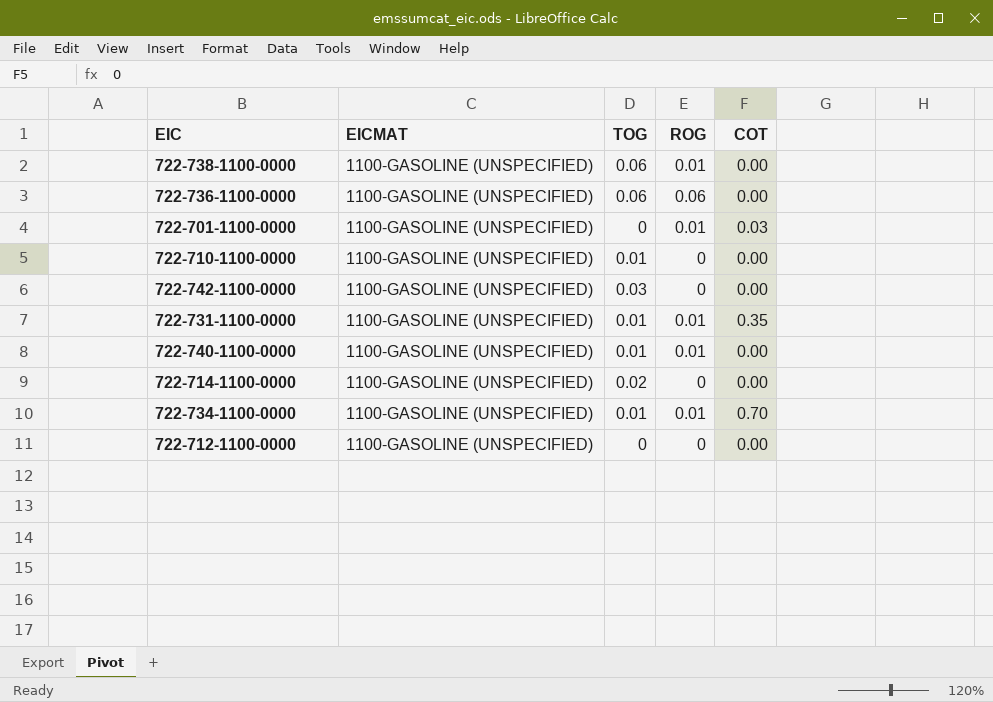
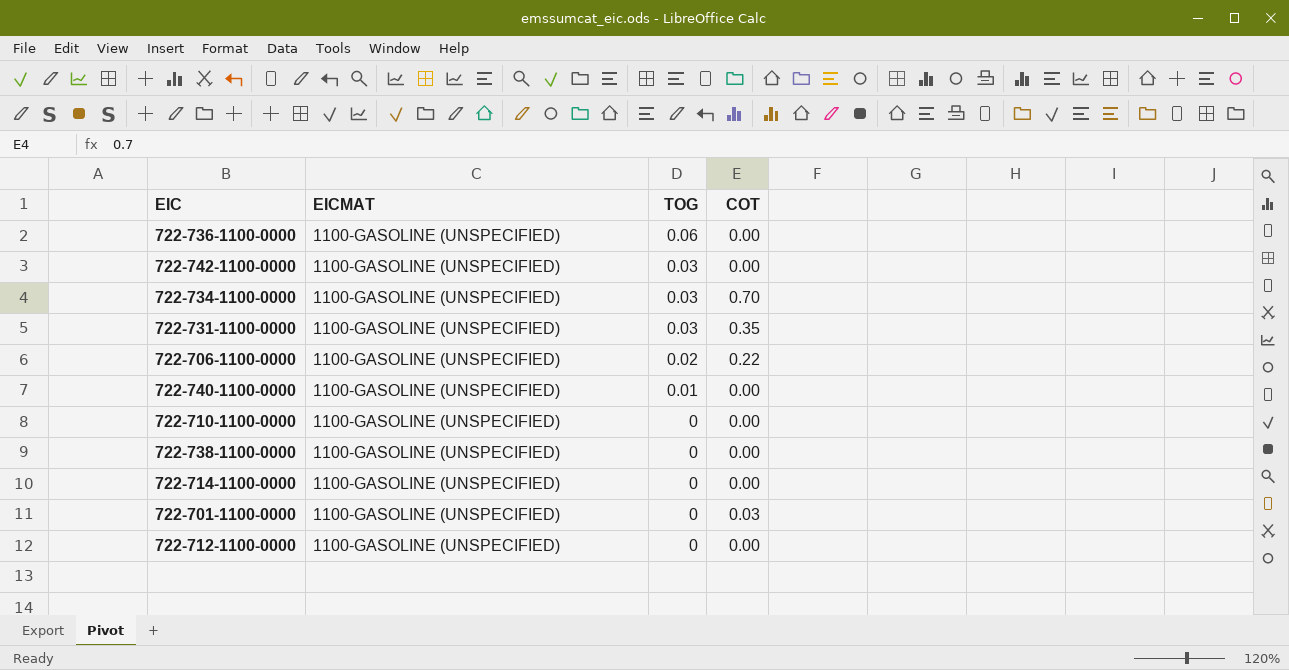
row order: none -> TOG descending
column ROG | position: 4 -> none
722-734-1100-0000 | TOG: 0.01 -> 0.03
722-731-1100-0000 | TOG: 0.01 -> 0.03
row 722-706-1100-0000: none -> 1100-GASOLINE (UNSPECIFIED) | 0.02 | 0.22
722-710-1100-0000 | TOG: 0.01 -> 0
722-738-1100-0000 | TOG: 0.06 -> 0
722-714-1100-0000 | TOG: 0.02 -> 0

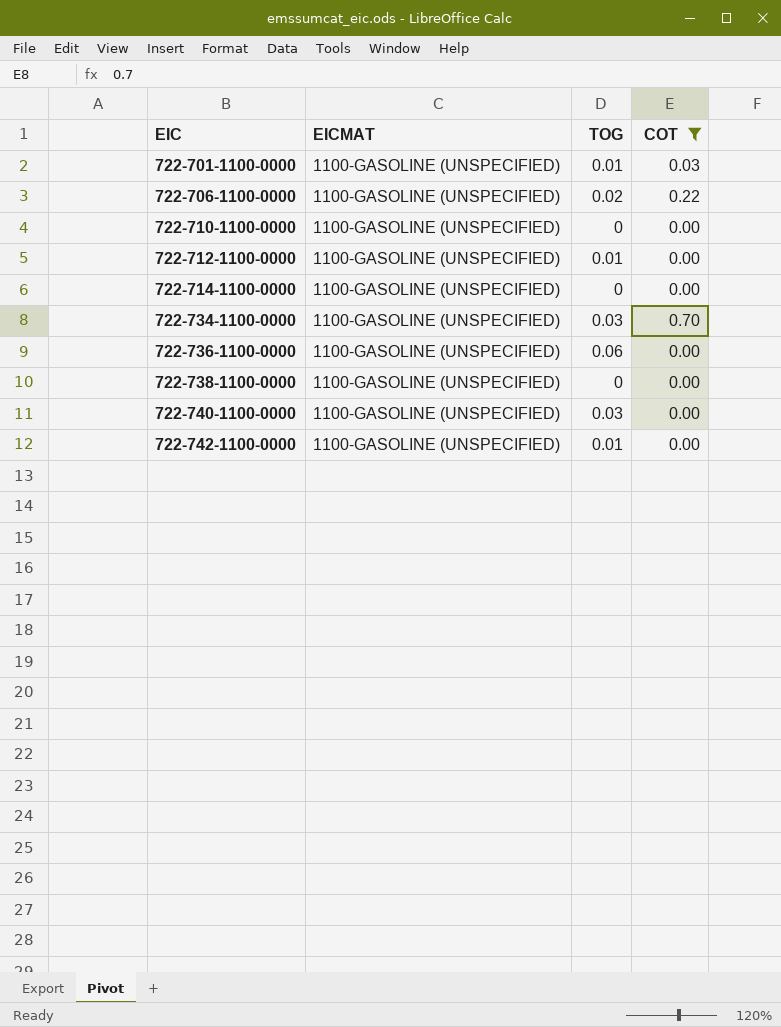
filter: none -> COT != 0.35
row order: TOG descending -> EIC ascending
722-701-1100-0000 | TOG: 0 -> 0.01
722-712-1100-0000 | TOG: 0 -> 0.01
722-740-1100-0000 | TOG: 0.01 -> 0.03
722-742-1100-0000 | TOG: 0.03 -> 0.01

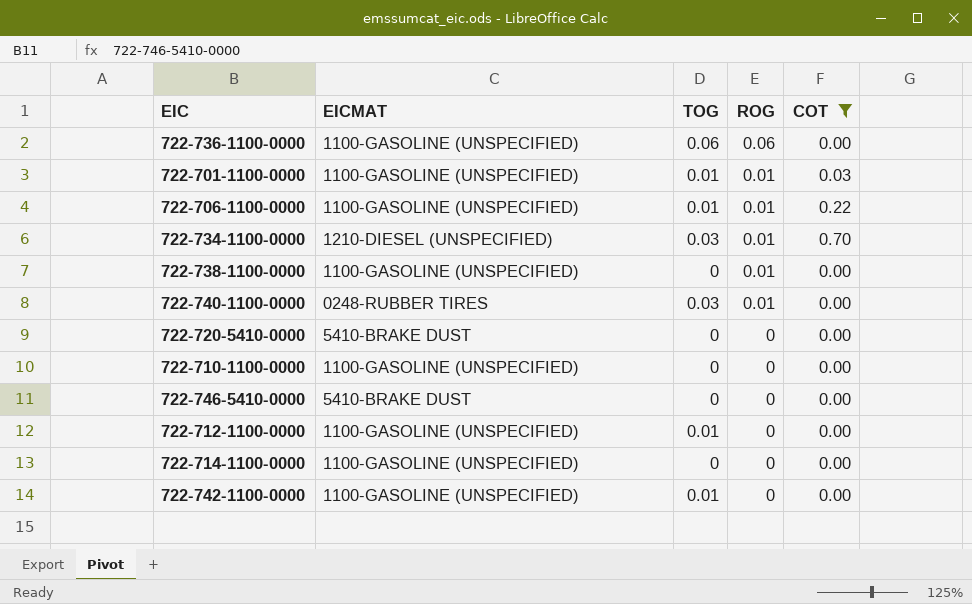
row order: EIC ascending -> ROG descending
column ROG | position: none -> 4
722-706-1100-0000 | TOG: 0.02 -> 0.01
722-734-1100-0000 | EICMAT: 1100-GASOLINE (UNSPECIFIED) -> 1210-DIESEL (UNSPECIFIED)
722-740-1100-0000 | EICMAT: 1100-GASOLINE (UNSPECIFIED) -> 0248-RUBBER TIRES
row 722-720-5410-0000: none -> 5410-BRAKE DUST | 0 | 0 | 0.00
row 722-746-5410-0000: none -> 5410-BRAKE DUST | 0 | 0 | 0.00

